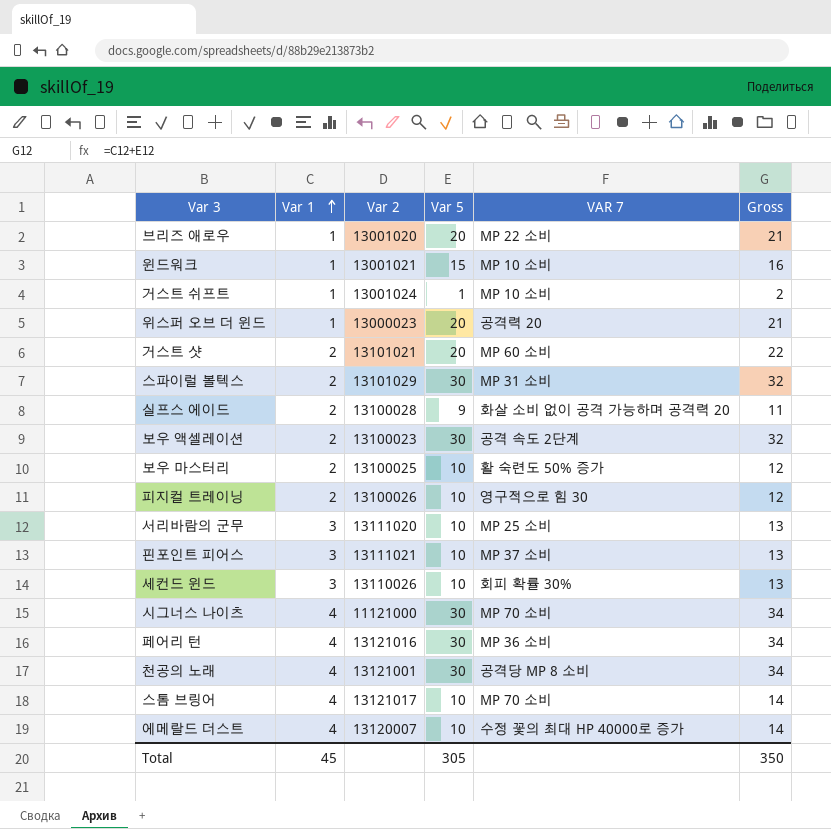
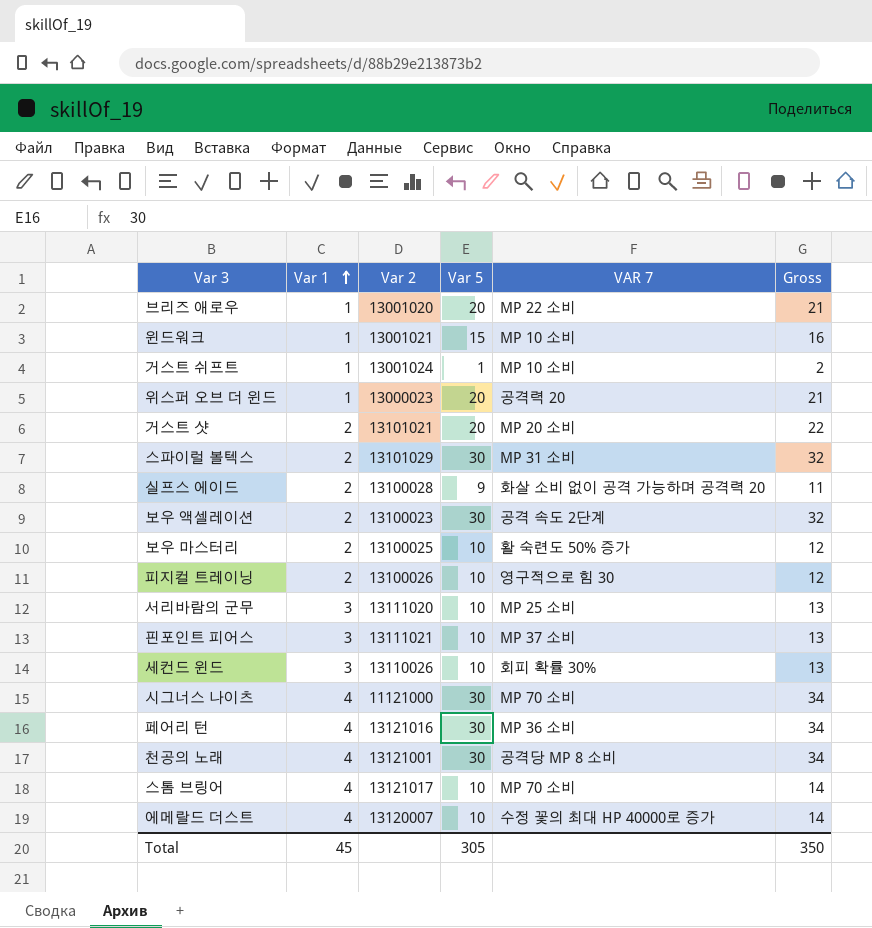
거스트 샷 | VAR 7: MP 60 소비 -> MP 20 소비

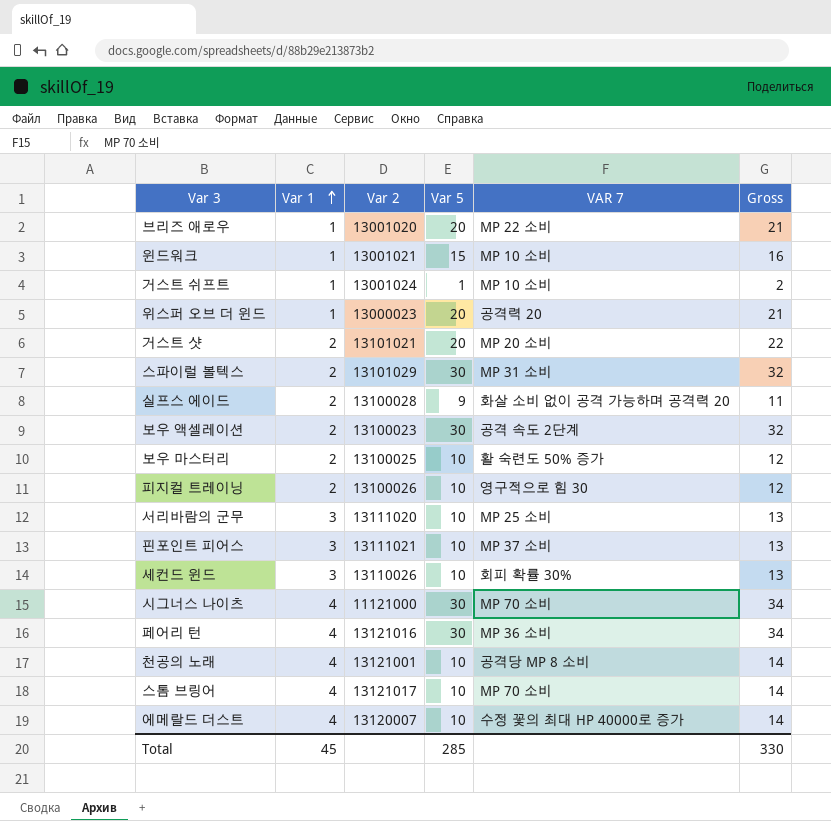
천공의 노래 | Var 5: 30 -> 10
천공의 노래 | Gross: 34 -> 14
Total | Var 5: 305 -> 285
Total | Gross: 350 -> 330

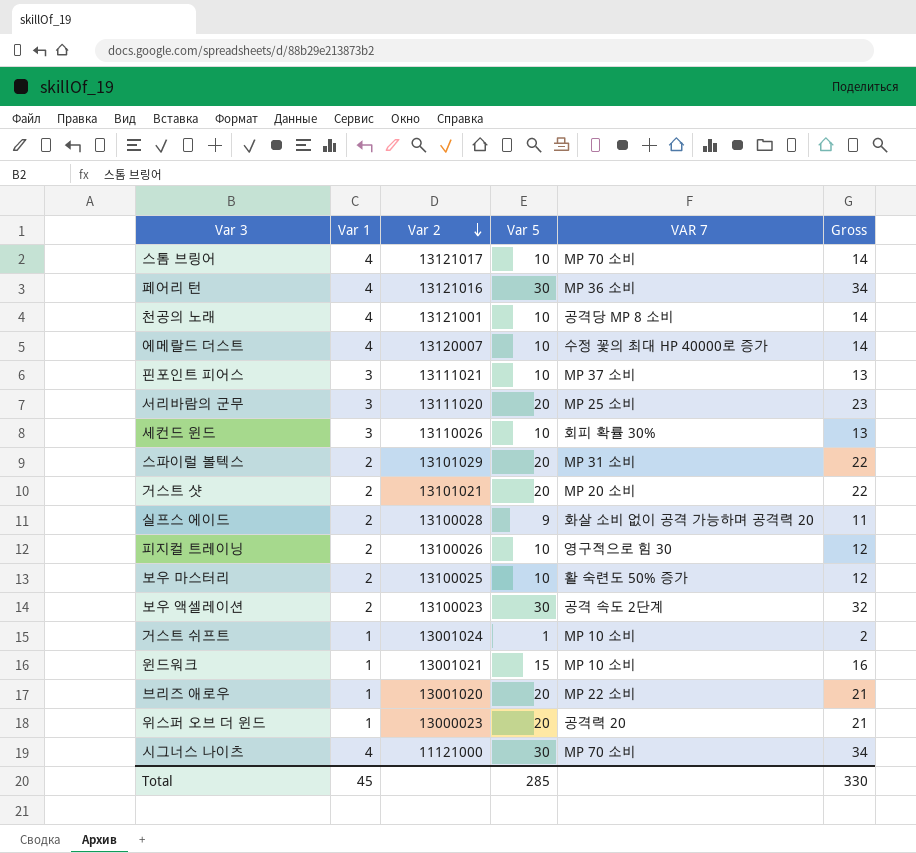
row order: Var 1 ascending -> Var 2 descending
서리바람의 군무 | Var 5: 10 -> 20
서리바람의 군무 | Gross: 13 -> 23
스파이럴 볼텍스 | Var 5: 30 -> 20
스파이럴 볼텍스 | Gross: 32 -> 22

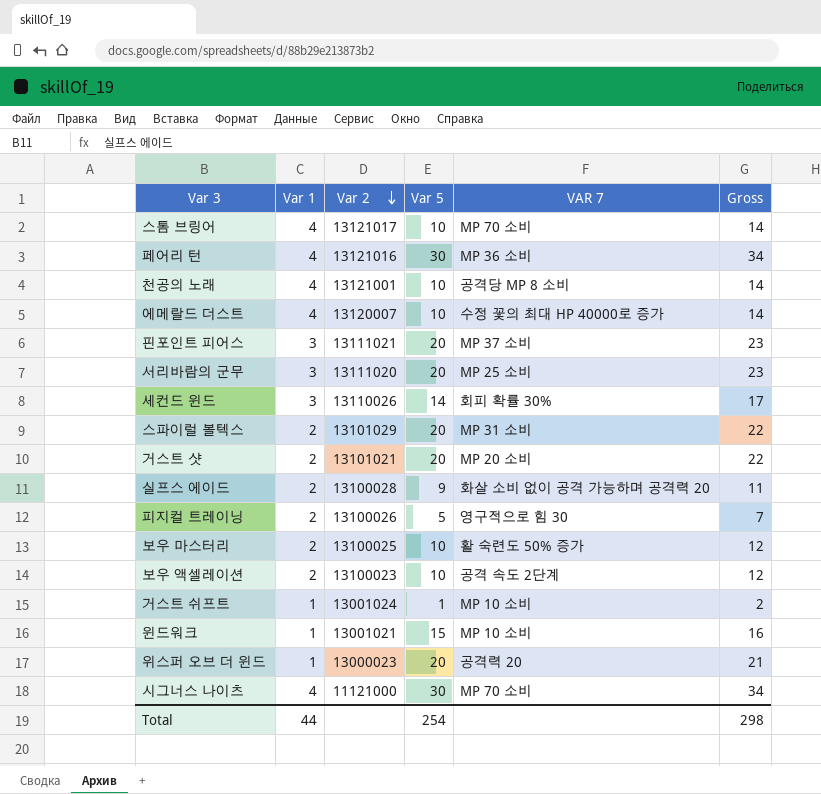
row 브리즈 애로우: 1 | 13001020 | 20 | MP 22 소비 | 21 -> none
핀포인트 피어스 | Var 5: 10 -> 20
핀포인트 피어스 | Gross: 13 -> 23
세컨드 윈드 | Var 5: 10 -> 14
세컨드 윈드 | Gross: 13 -> 17
피지컬 트레이닝 | Var 5: 10 -> 5
피지컬 트레이닝 | Gross: 12 -> 7
보우 액셀레이션 | Var 5: 30 -> 10
보우 액셀레이션 | Gross: 32 -> 12
Total | Var 1: 45 -> 44
Total | Var 5: 285 -> 254
Total | Gross: 330 -> 298

